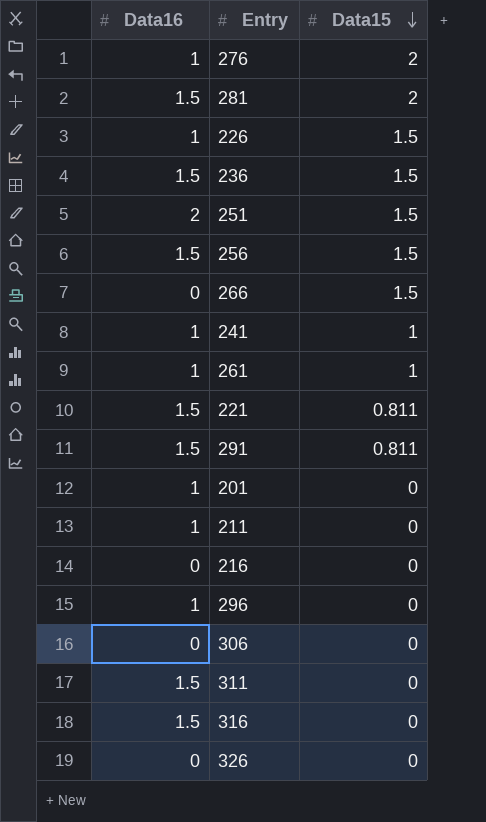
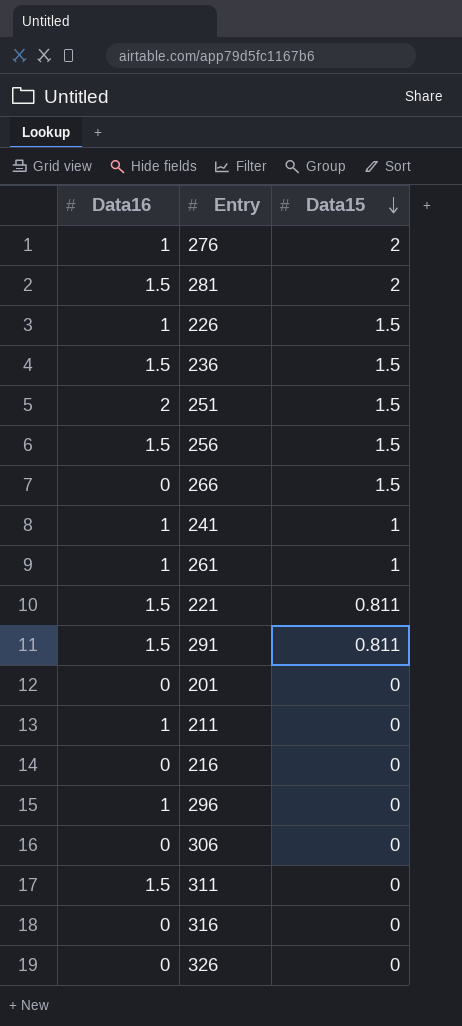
201 | Data16: 1 -> 0
316 | Data16: 1.5 -> 0

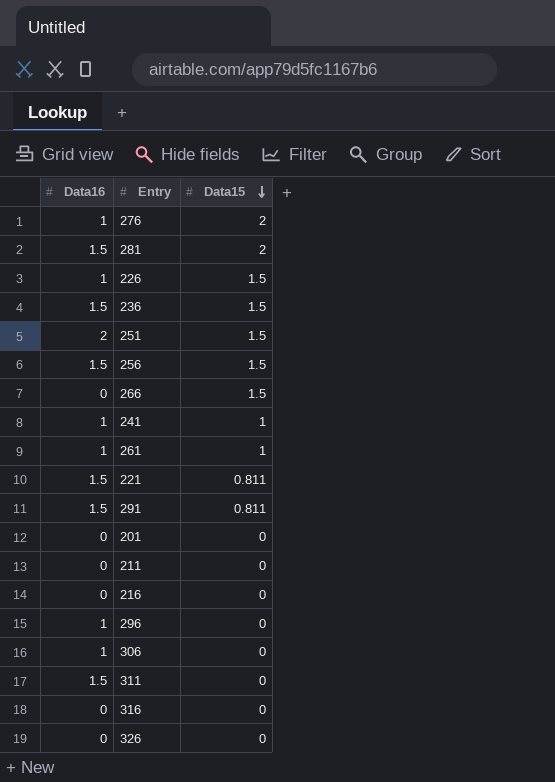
211 | Data16: 1 -> 0
306 | Data16: 0 -> 1

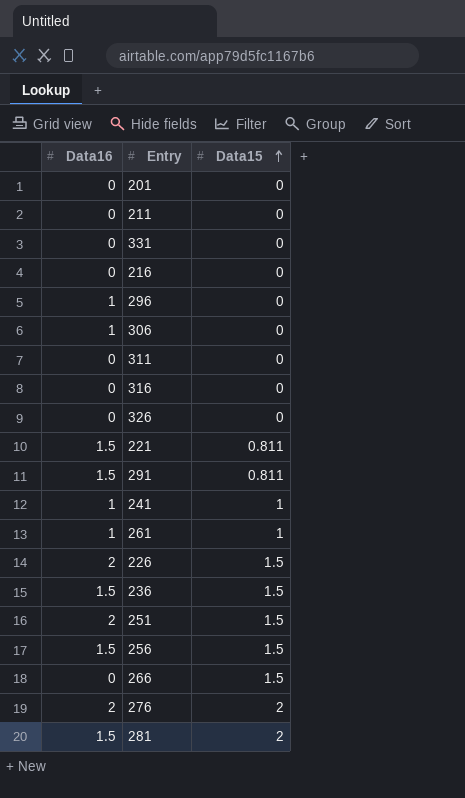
row order: Data15 descending -> Data15 ascending
row 331: none -> 0 | 0
311 | Data16: 1.5 -> 0
226 | Data16: 1 -> 2
276 | Data16: 1 -> 2

